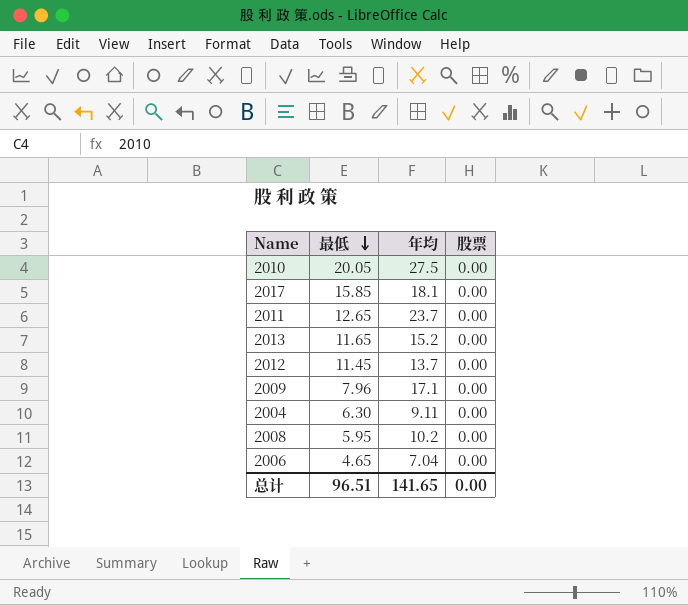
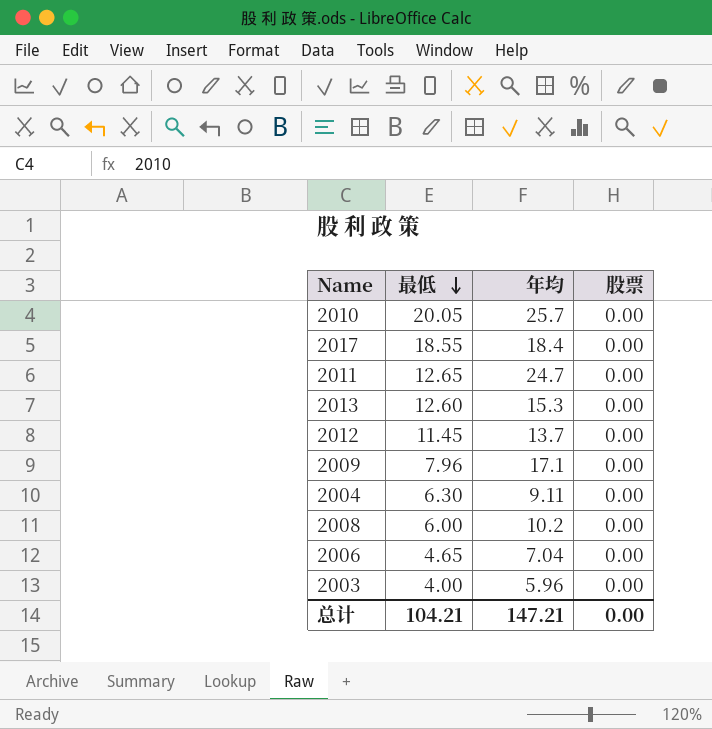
2010 | 年均: 27.5 -> 25.7
2017 | 最低: 15.85 -> 18.55
2017 | 年均: 18.1 -> 18.4
2011 | 年均: 23.7 -> 24.7
2013 | 最低: 11.65 -> 12.60
2013 | 年均: 15.2 -> 15.3
2008 | 最低: 5.95 -> 6.00
row 2003: none -> 4.00 | 5.96 | 0.00
总计 | 最低: 96.51 -> 104.21
总计 | 年均: 141.65 -> 147.21

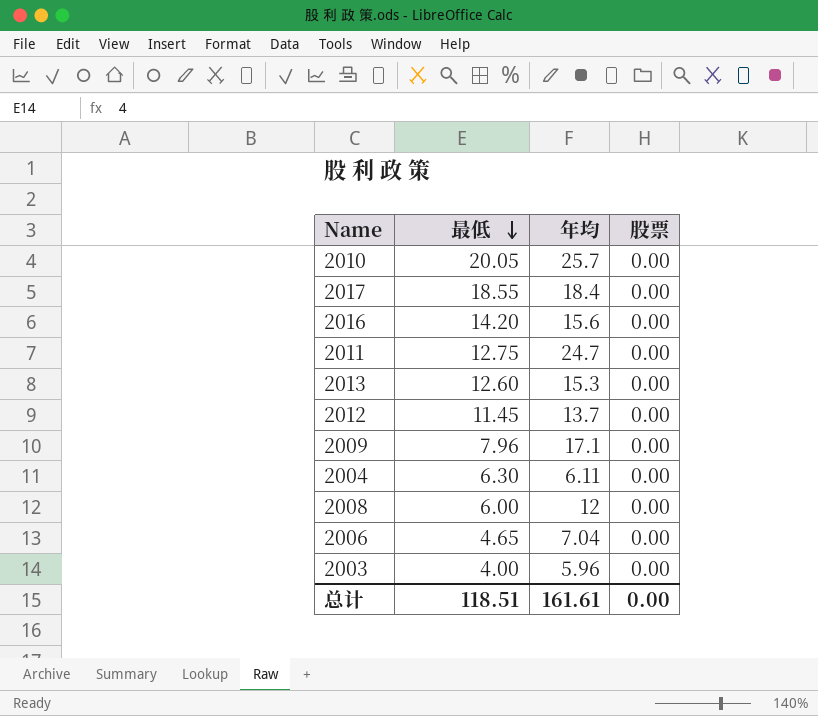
row 2016: none -> 14.20 | 15.6 | 0.00
2011 | 最低: 12.65 -> 12.75
2004 | 年均: 9.11 -> 6.11
2008 | 年均: 10.2 -> 12
总计 | 最低: 104.21 -> 118.51
总计 | 年均: 147.21 -> 161.61

